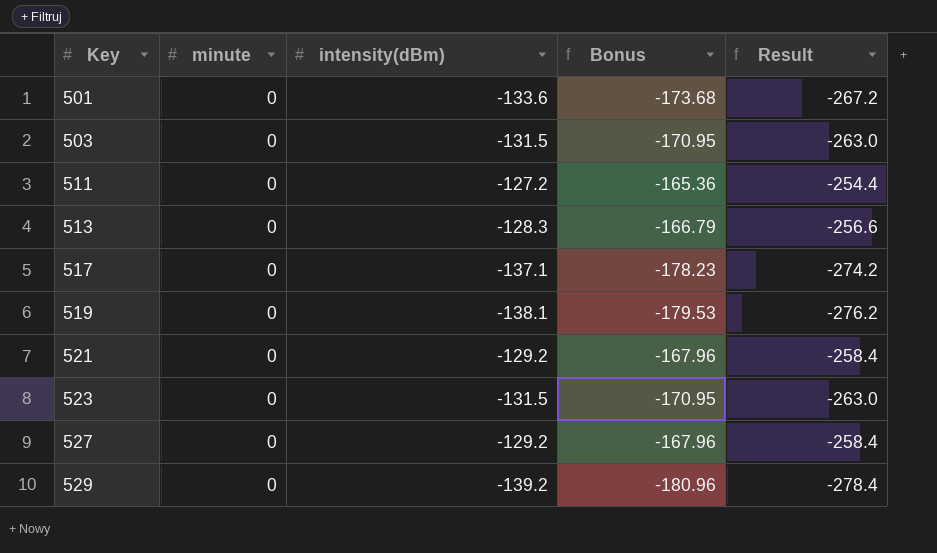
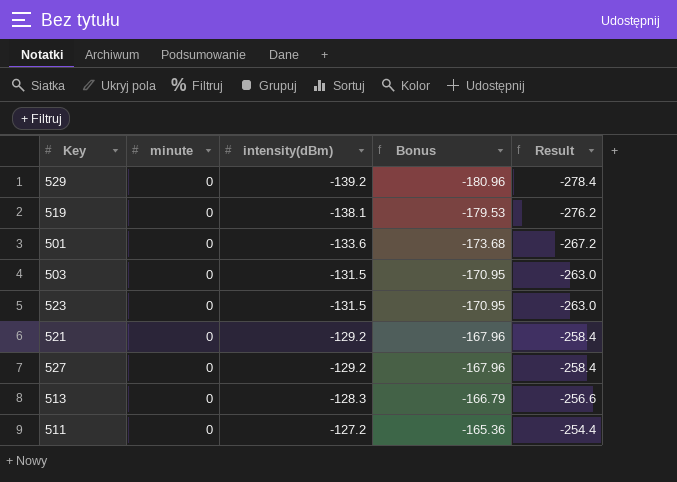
row order: Key ascending -> intensity(dBm) ascending
row 517: 0 | -137.1 | -178.23 | -274.2 -> none

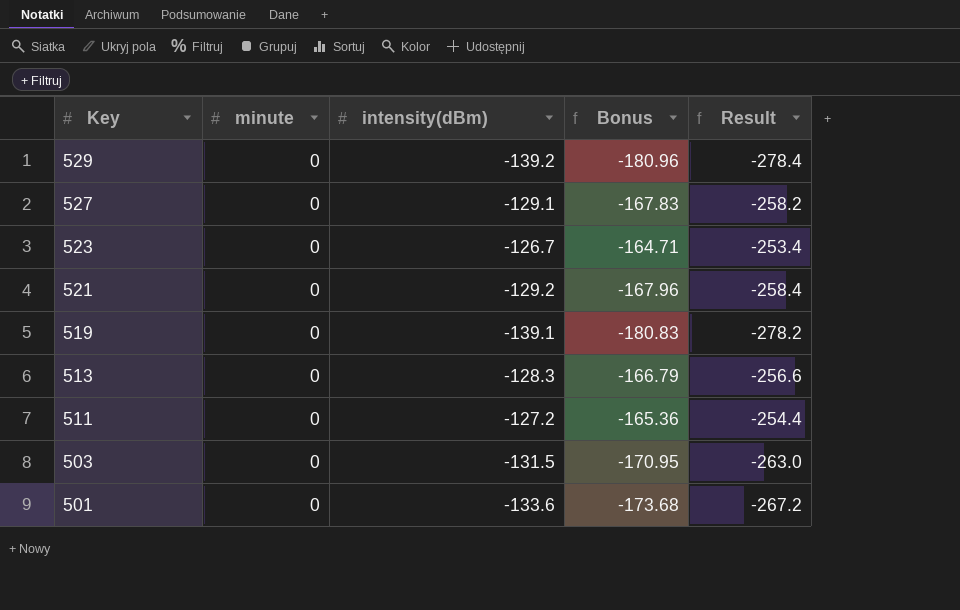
row order: intensity(dBm) ascending -> Key descending
527 | intensity(dBm): -129.2 -> -129.1
527 | Bonus: -167.96 -> -167.83
527 | Result: -258.4 -> -258.2
523 | intensity(dBm): -131.5 -> -126.7
523 | Bonus: -170.95 -> -164.71
523 | Result: -263.0 -> -253.4
519 | intensity(dBm): -138.1 -> -139.1
519 | Bonus: -179.53 -> -180.83
519 | Result: -276.2 -> -278.2

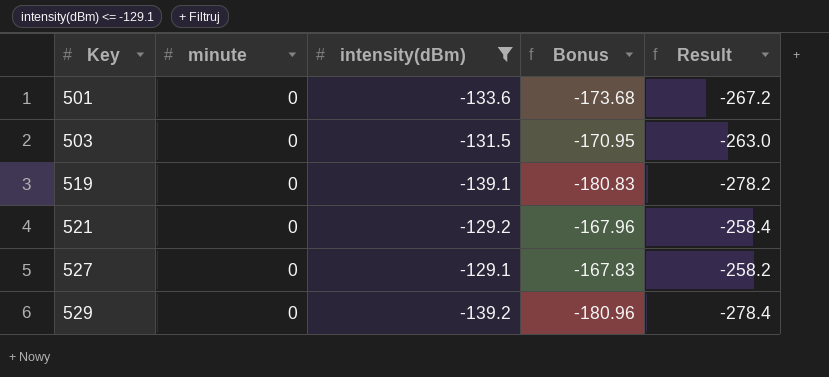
filter: none -> intensity(dBm) <= -129.1
row order: Key descending -> Key ascending

